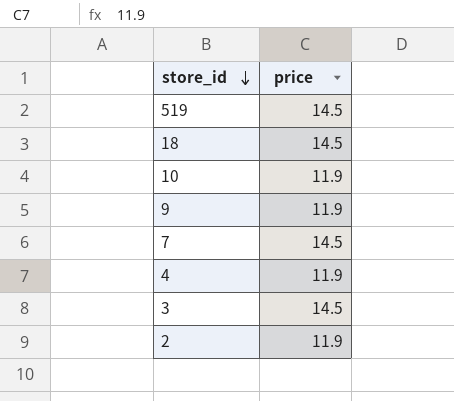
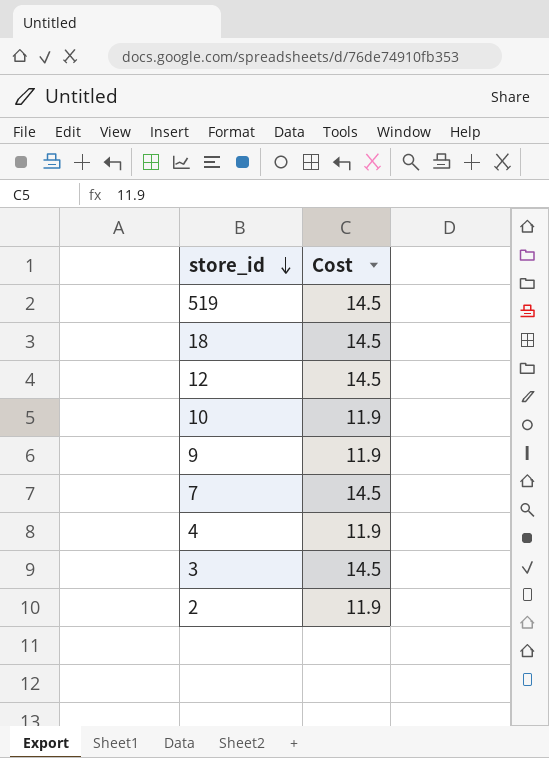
column name: price -> Cost
row 12: none -> 14.5

